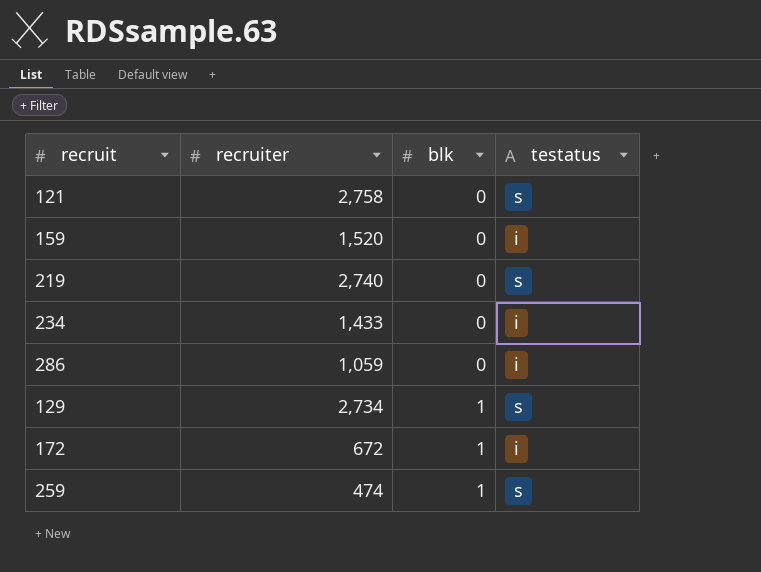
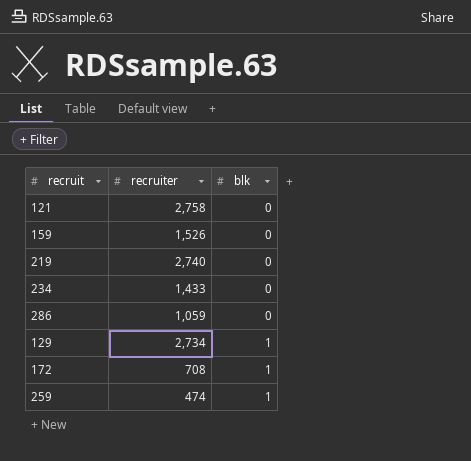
column testatus | position: 4 -> none
159 | recruiter: 1,520 -> 1,526
172 | recruiter: 672 -> 708

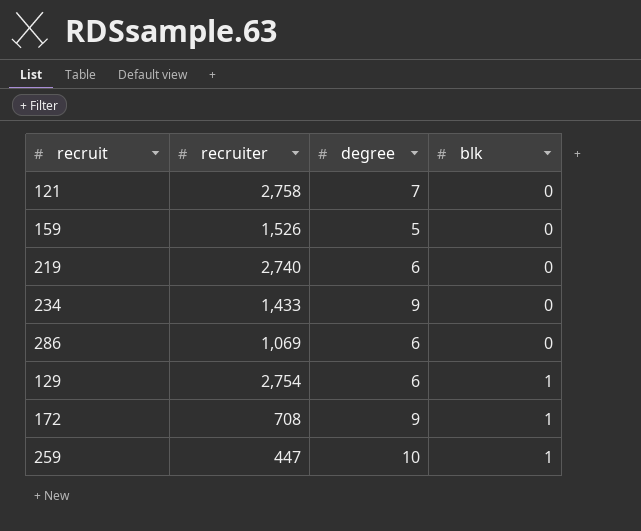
column degree | position: none -> 3
286 | recruiter: 1,059 -> 1,069
129 | recruiter: 2,734 -> 2,754
259 | recruiter: 474 -> 447

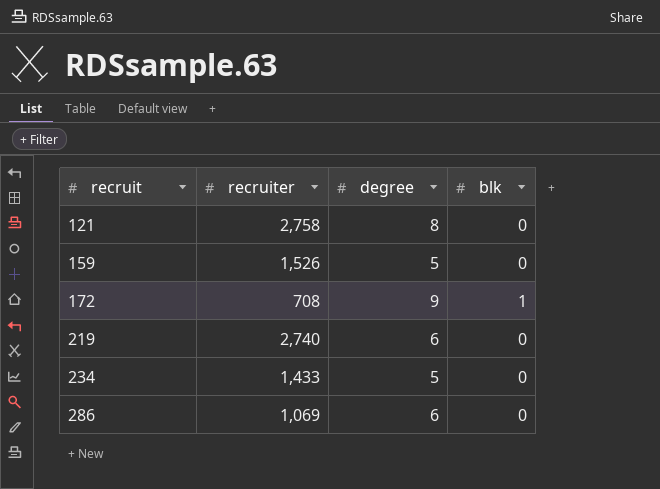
row order: blk ascending -> recruit ascending
row 129: 2,754 | 6 | 1 -> none
row 259: 447 | 10 | 1 -> none
121 | degree: 7 -> 8
234 | degree: 9 -> 5

